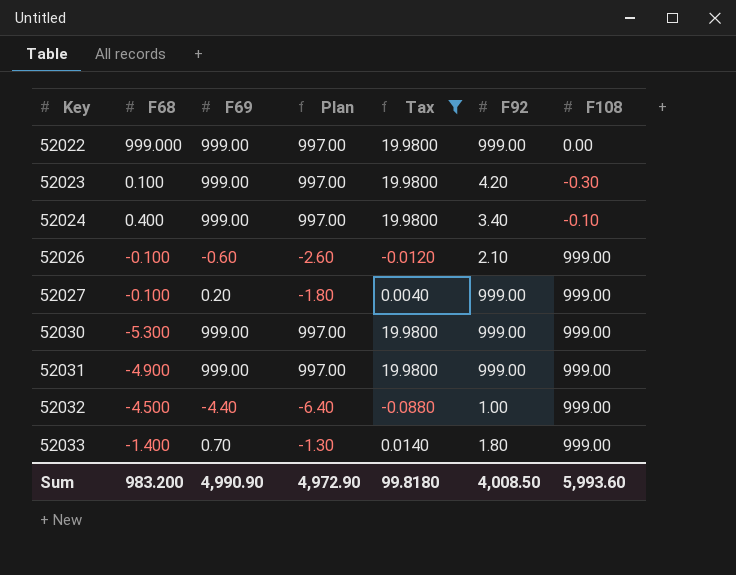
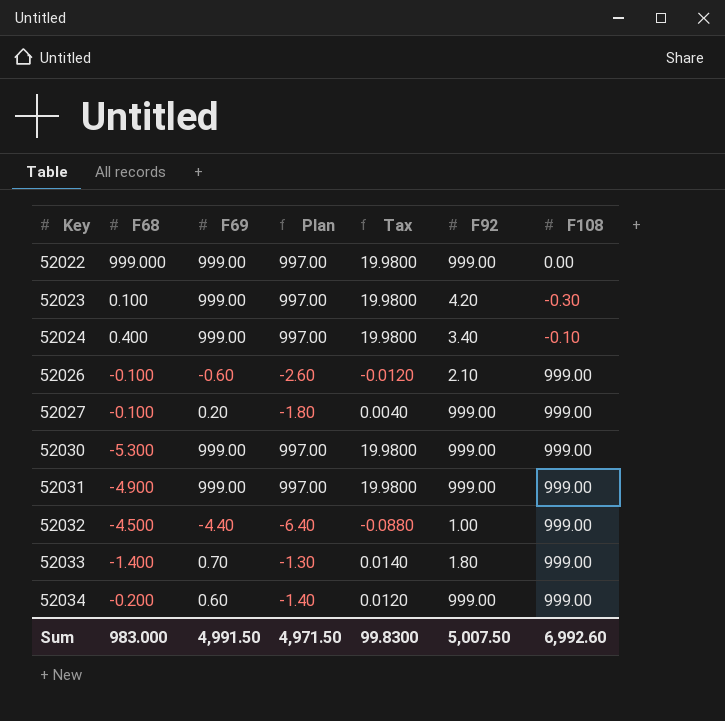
filter: Tax != 0.0120 -> none
Sum | F68: 983.200 -> 983.000
Sum | F69: 4,990.90 -> 4,991.50
Sum | Plan: 4,972.90 -> 4,971.50
Sum | Tax: 99.8180 -> 99.8300
Sum | F92: 4,008.50 -> 5,007.50
Sum | F108: 5,993.60 -> 6,992.60

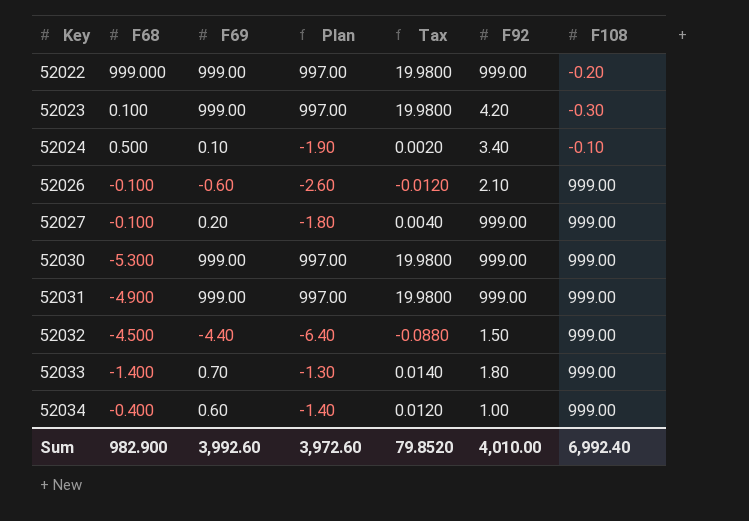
52022 | F108: 0.00 -> -0.20
52024 | F68: 0.400 -> 0.500
52024 | F69: 999.00 -> 0.10
52024 | Plan: 997.00 -> -1.90
52024 | Tax: 19.9800 -> 0.0020
52032 | F92: 1.00 -> 1.50
52034 | F68: -0.200 -> -0.400
52034 | F92: 999.00 -> 1.00
Sum | F68: 983.000 -> 982.900
Sum | F69: 4,991.50 -> 3,992.60
Sum | Plan: 4,971.50 -> 3,972.60
Sum | Tax: 99.8300 -> 79.8520
Sum | F92: 5,007.50 -> 4,010.00
Sum | F108: 6,992.60 -> 6,992.40

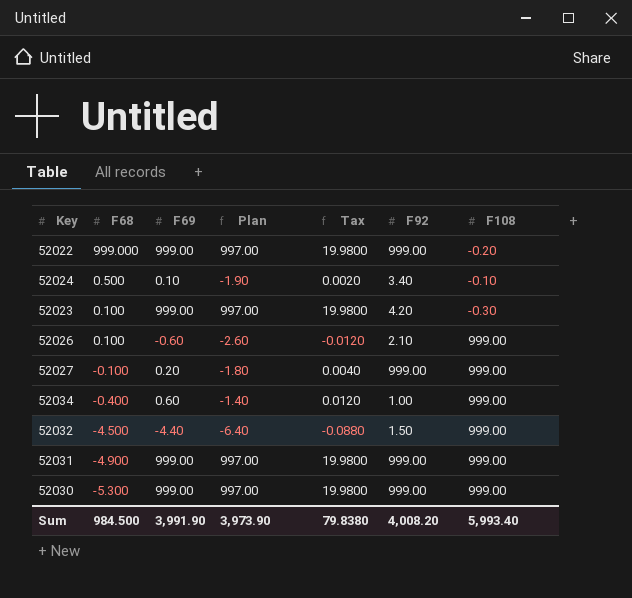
row order: Key ascending -> F68 descending
row 52033: -1.400 | 0.70 | -1.30 | 0.0140 | 1.80 | 999.00 -> none
52026 | F68: -0.100 -> 0.100
Sum | F68: 982.900 -> 984.500
Sum | F69: 3,992.60 -> 3,991.90
Sum | Plan: 3,972.60 -> 3,973.90
Sum | Tax: 79.8520 -> 79.8380
Sum | F92: 4,010.00 -> 4,008.20
Sum | F108: 6,992.40 -> 5,993.40

